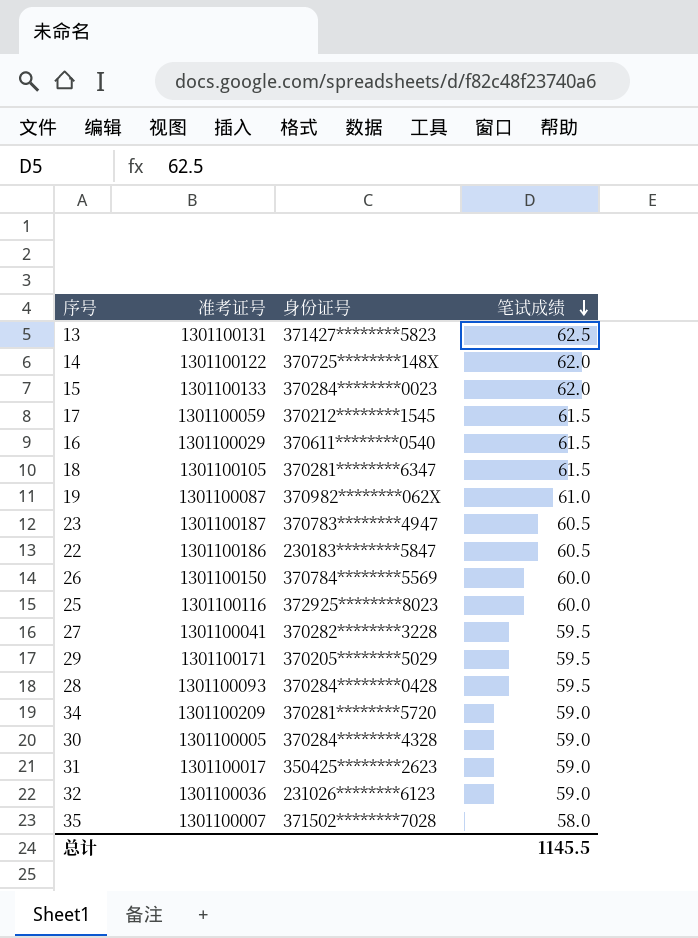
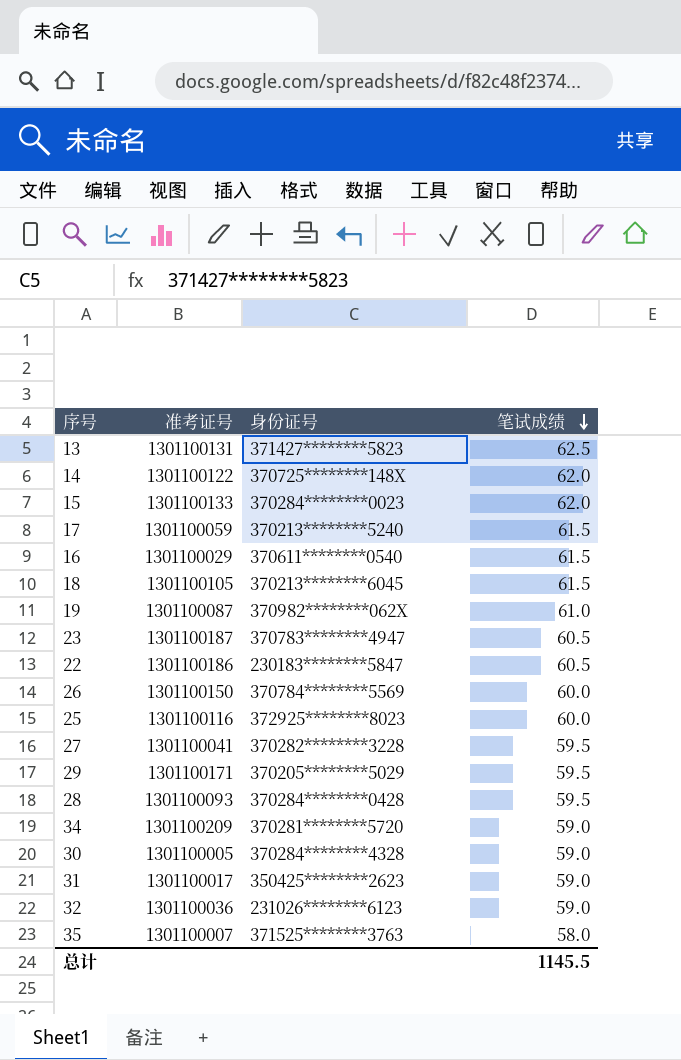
17 | 身份证号: 370212********1545 -> 370213********5240
18 | 身份证号: 370281********6347 -> 370213********6045
35 | 身份证号: 371502********7028 -> 371525********3763

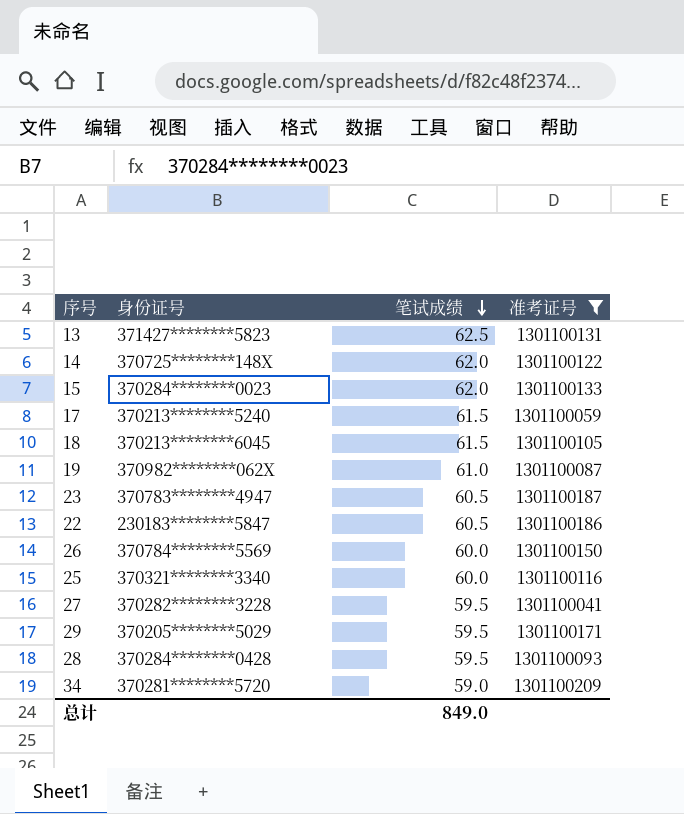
filter: none -> 准考证号 >= 1301100041
column 准考证号 | position: 2 -> 4
25 | 身份证号: 372925********8023 -> 370321********3340
总计 | 笔试成绩: 1145.5 -> 849.0

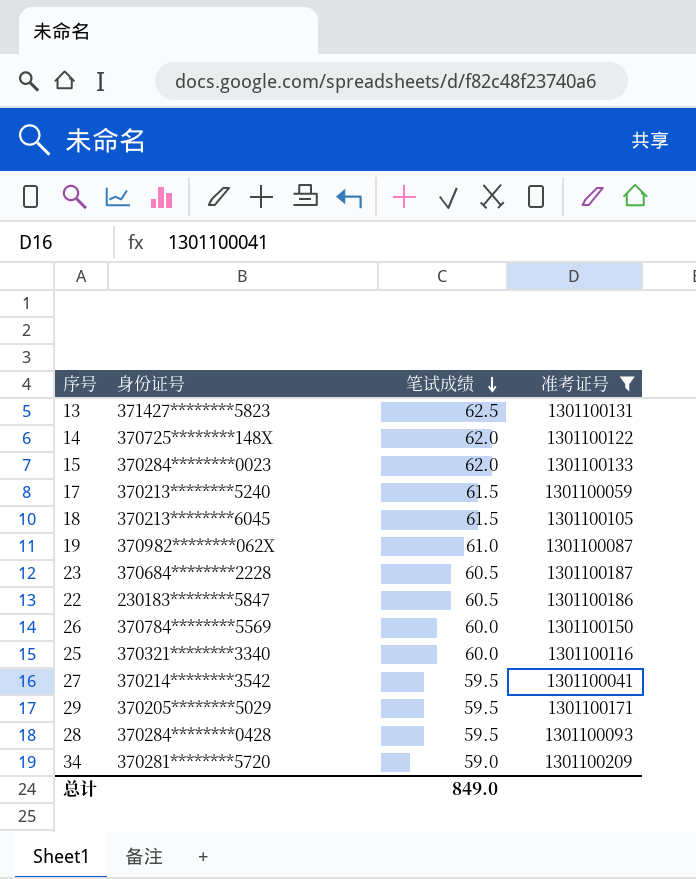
23 | 身份证号: 370783********4947 -> 370684********2228
27 | 身份证号: 370282********3228 -> 370214********3542

